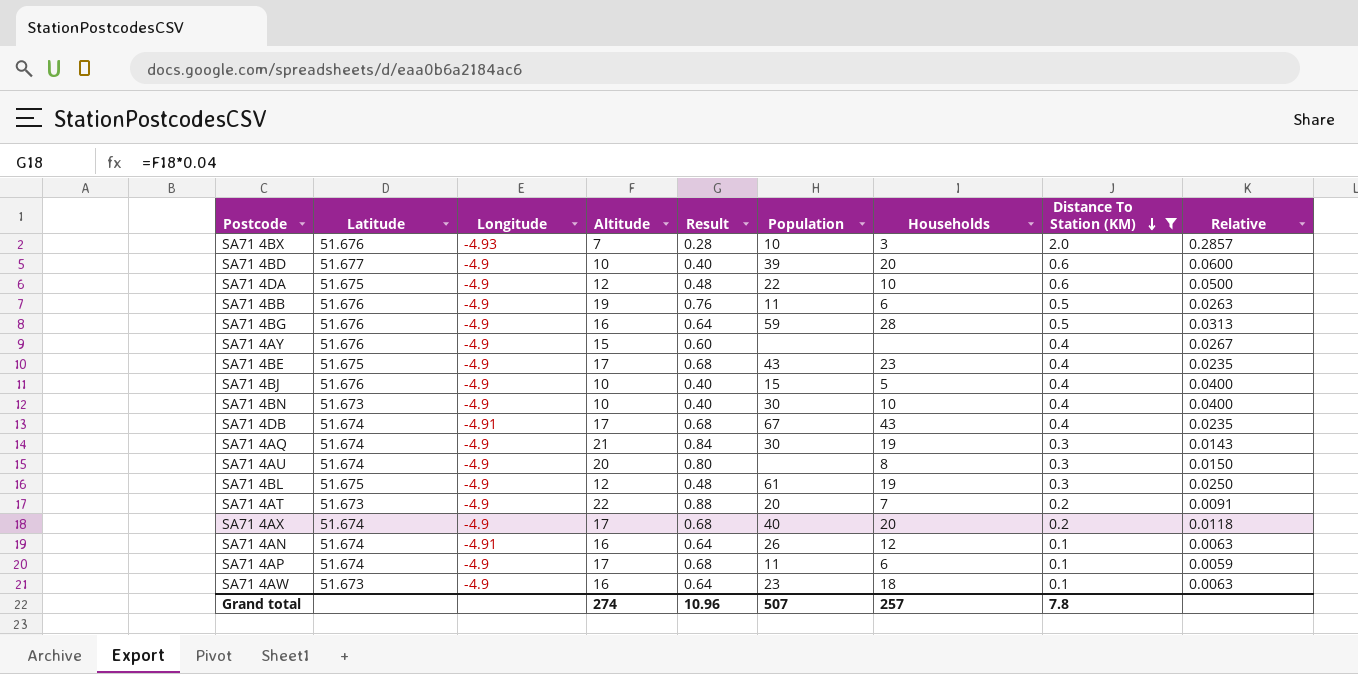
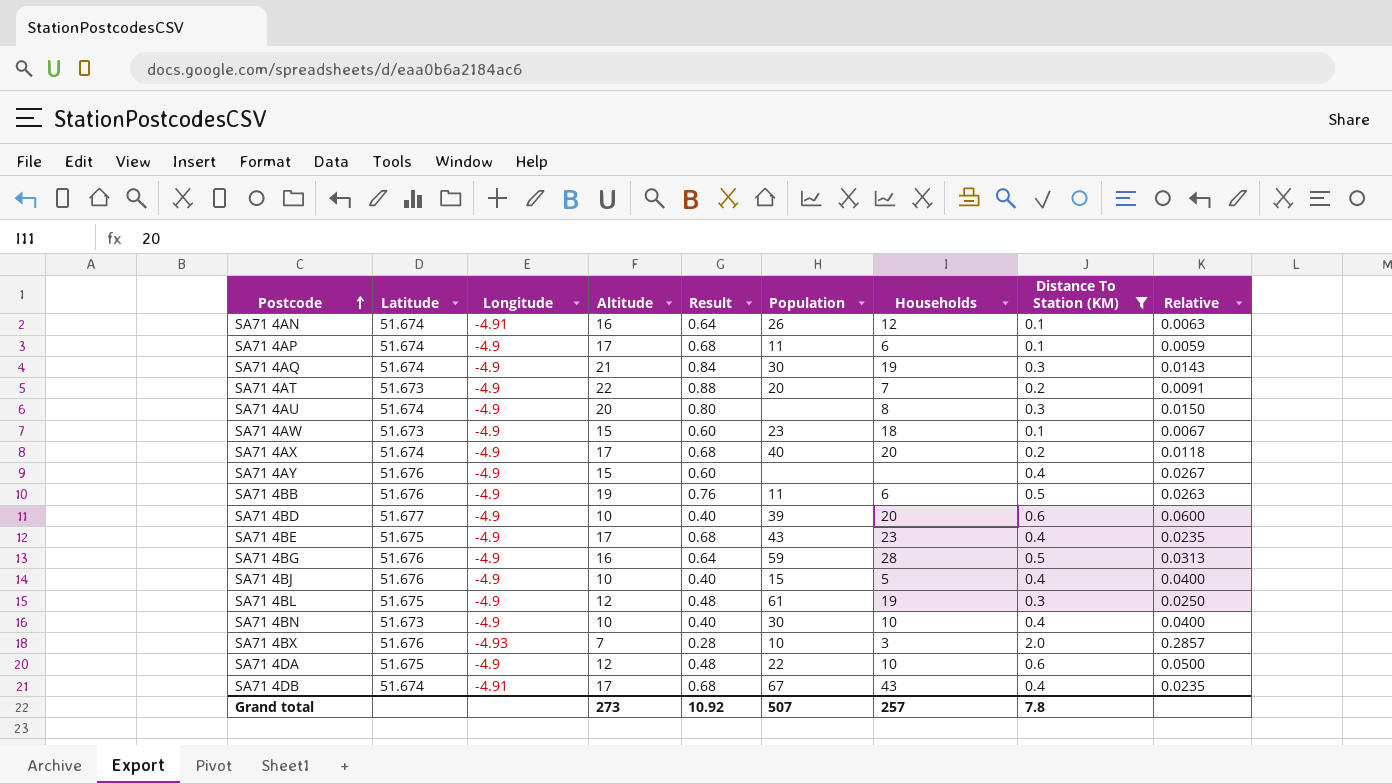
row order: Distance To Station (KM) descending -> Postcode ascending
SA71 4AW | Altitude: 16 -> 15
SA71 4AW | Result: 0.64 -> 0.60
SA71 4AW | Relative: 0.0063 -> 0.0067
Grand total | Altitude: 274 -> 273
Grand total | Result: 10.96 -> 10.92

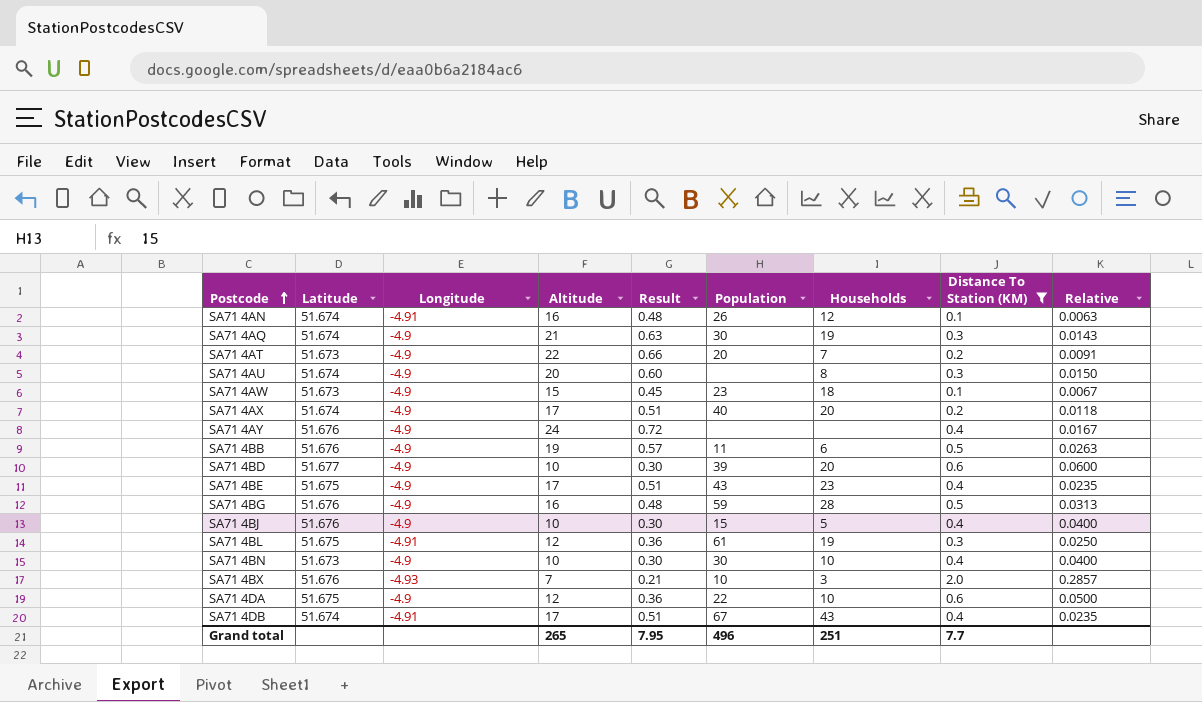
column Result | formula: [Altitude] * 0.04 -> [Altitude] * 0.03
row SA71 4AP: 51.674 | -4.9 | 17 | 0.68 | 11 | 6 | 0.1 | 0.0059 -> none
SA71 4AY | Altitude: 15 -> 24
SA71 4AY | Relative: 0.0267 -> 0.0167
SA71 4BL | Longitude: -4.9 -> -4.91
Grand total | Altitude: 273 -> 265
Grand total | Result: 10.92 -> 7.95
Grand total | Population: 507 -> 496
Grand total | Households: 257 -> 251
Grand total | Distance To Station (KM): 7.8 -> 7.7

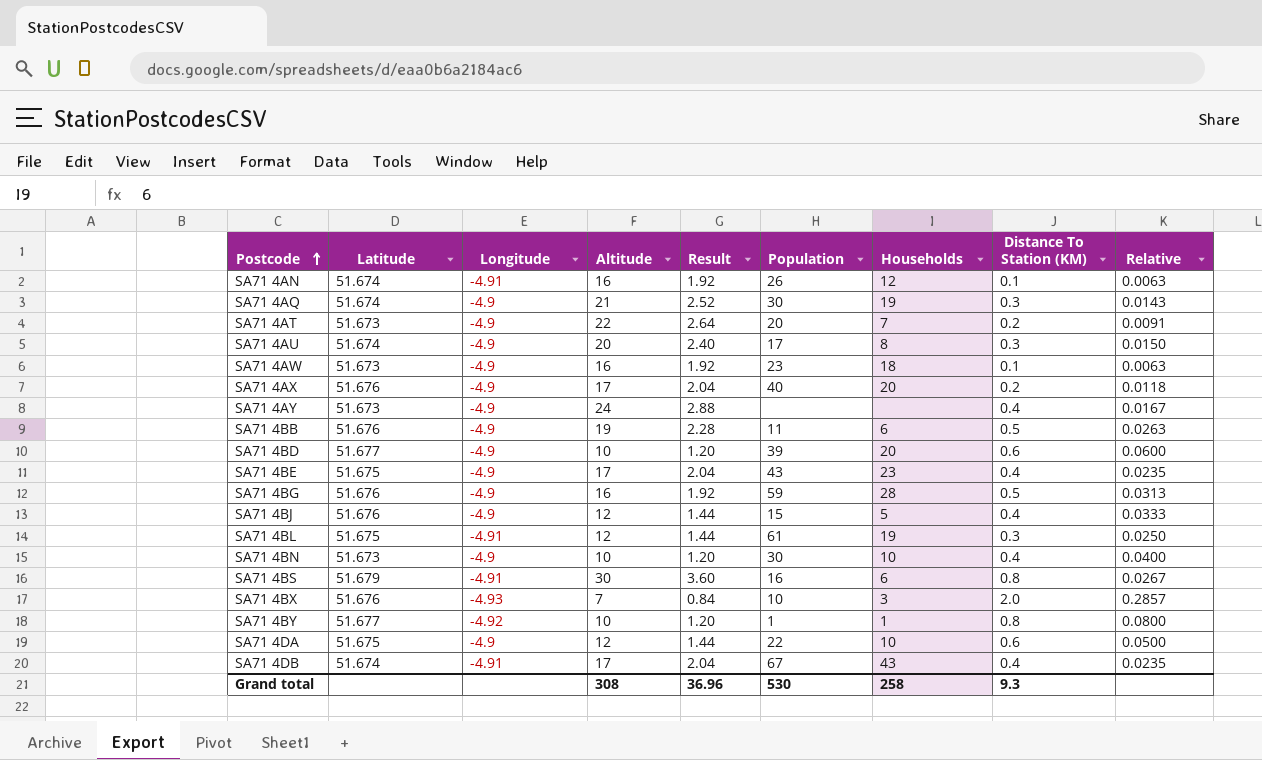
filter: Distance To Station (KM) != 0.8 -> none
column Result | formula: [Altitude] * 0.03 -> [Altitude] * 0.12
SA71 4AU | Population: none -> 17
SA71 4AW | Altitude: 15 -> 16
SA71 4AW | Relative: 0.0067 -> 0.0063
SA71 4AX | Latitude: 51.674 -> 51.676
SA71 4AY | Latitude: 51.676 -> 51.673
SA71 4BJ | Altitude: 10 -> 12
SA71 4BJ | Relative: 0.0400 -> 0.0333
Grand total | Altitude: 265 -> 308
Grand total | Result: 7.95 -> 36.96
Grand total | Population: 496 -> 530
Grand total | Households: 251 -> 258
Grand total | Distance To Station (KM): 7.7 -> 9.3

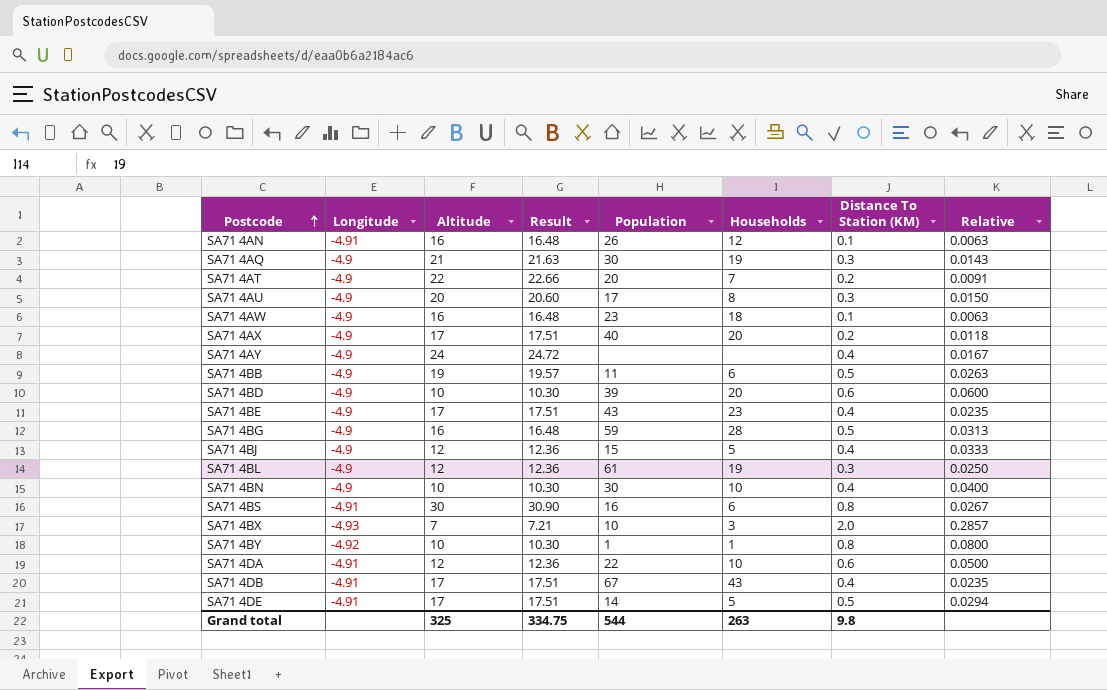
column Latitude | position: 2 -> none
column Result | formula: [Altitude] * 0.12 -> [Altitude] * 1.03
SA71 4BL | Longitude: -4.91 -> -4.9
SA71 4DA | Longitude: -4.9 -> -4.91
row SA71 4DE: none -> -4.91 | 17 | 17.51 | 14 | 5 | 0.5 | 0.0294
Grand total | Altitude: 308 -> 325
Grand total | Result: 36.96 -> 334.75
Grand total | Population: 530 -> 544
Grand total | Households: 258 -> 263
Grand total | Distance To Station (KM): 9.3 -> 9.8

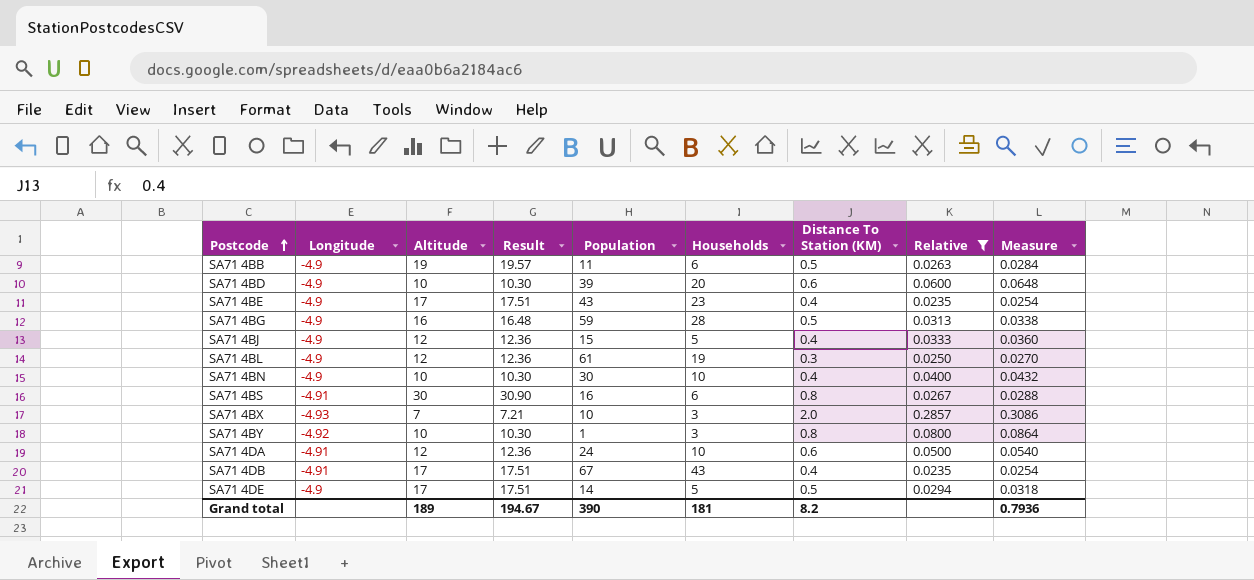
filter: none -> Relative >= 0.0235
column Measure | formula: none -> [Relative] * 1.08
SA71 4BY | Households: 1 -> 3
SA71 4DA | Population: 22 -> 24
SA71 4DE | Longitude: -4.91 -> -4.9
Grand total | Altitude: 325 -> 189
Grand total | Result: 334.75 -> 194.67
Grand total | Population: 544 -> 390
Grand total | Households: 263 -> 181
Grand total | Distance To Station (KM): 9.8 -> 8.2

